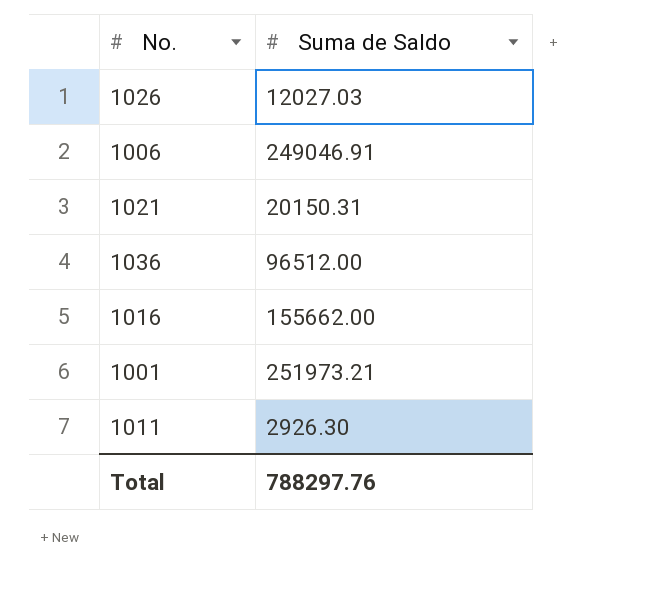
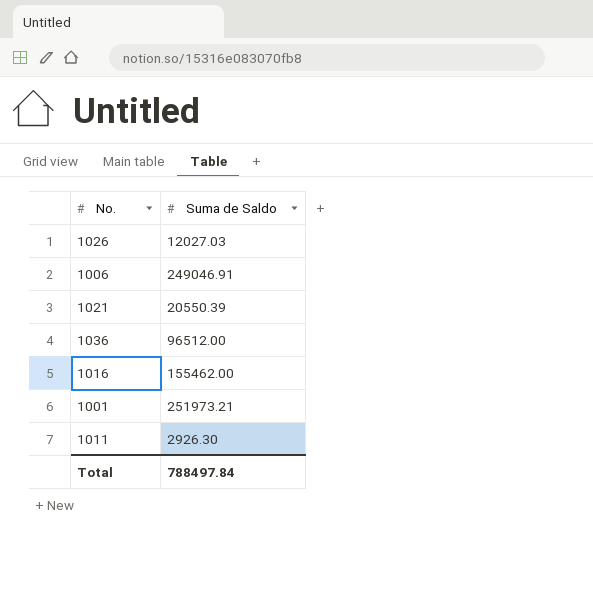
1021 | Suma de Saldo: 20150.31 -> 20550.39
1016 | Suma de Saldo: 155662.00 -> 155462.00
Total | Suma de Saldo: 788297.76 -> 788497.84

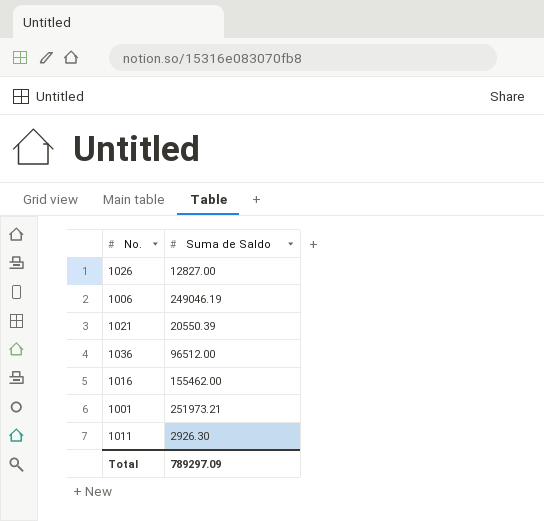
1026 | Suma de Saldo: 12027.03 -> 12827.00
1006 | Suma de Saldo: 249046.91 -> 249046.19
Total | Suma de Saldo: 788497.84 -> 789297.09

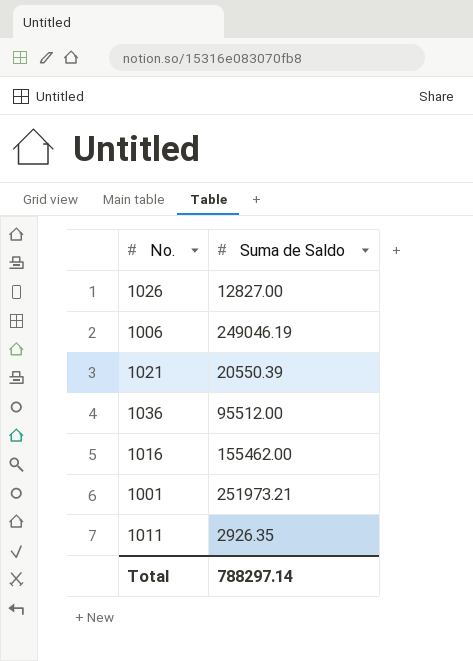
1036 | Suma de Saldo: 96512.00 -> 95512.00
1011 | Suma de Saldo: 2926.30 -> 2926.35
Total | Suma de Saldo: 789297.09 -> 788297.14

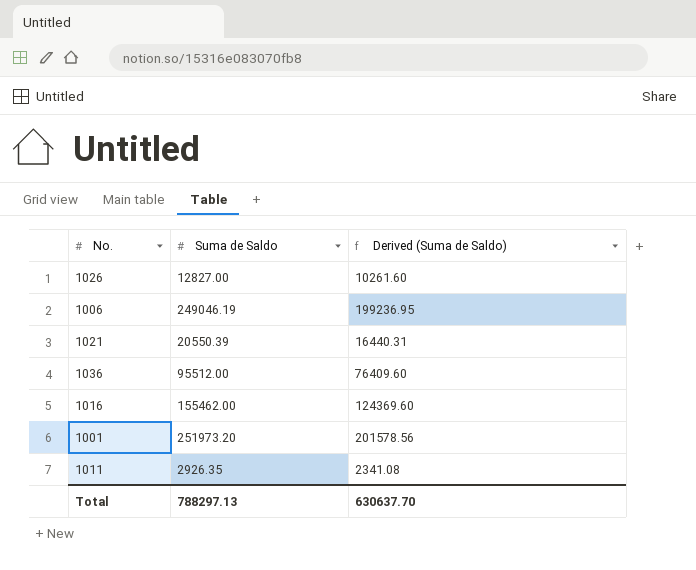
column Derived (Suma de Saldo) | formula: none -> [Suma de Saldo] * 0.8
1001 | Suma de Saldo: 251973.21 -> 251973.20
Total | Suma de Saldo: 788297.14 -> 788297.13

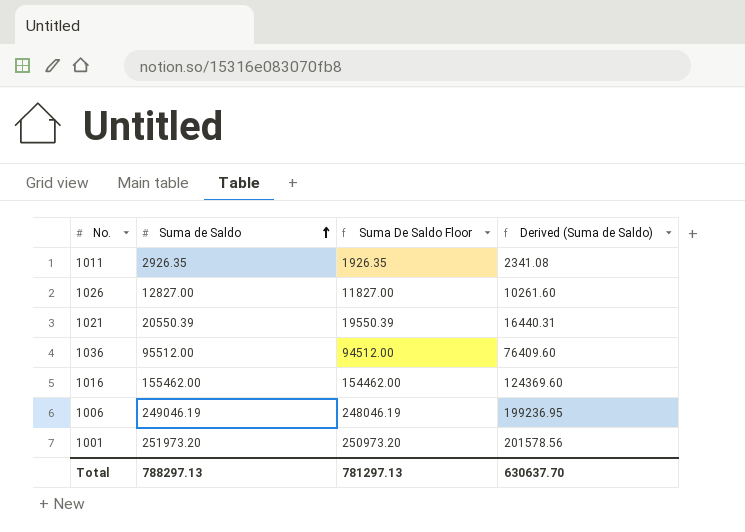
row order: none -> Suma de Saldo ascending
column Suma De Saldo Floor | formula: none -> [Suma de Saldo] - 1000

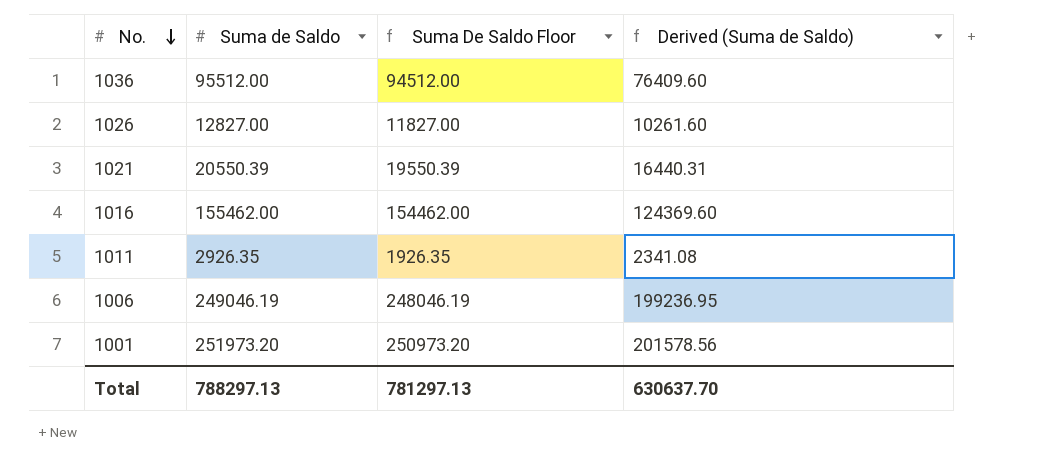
row order: Suma de Saldo ascending -> No. descending

